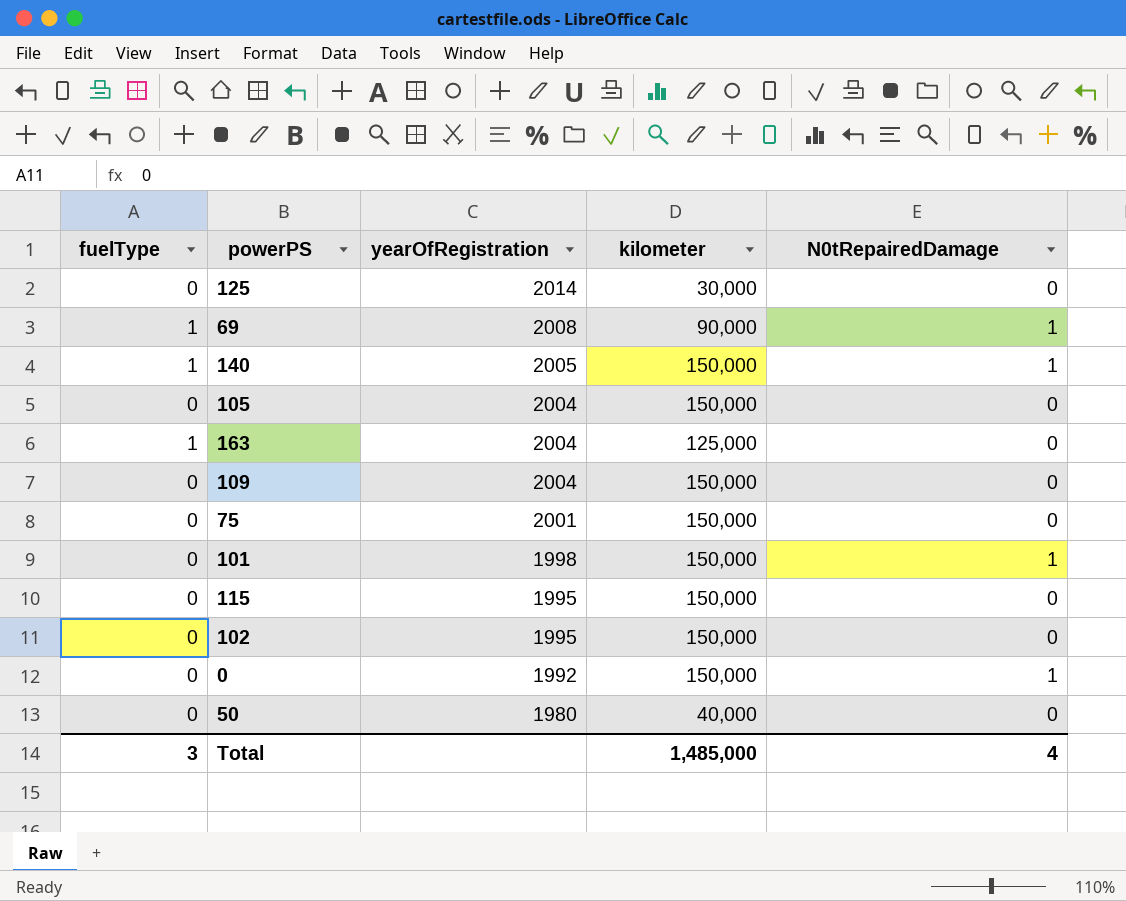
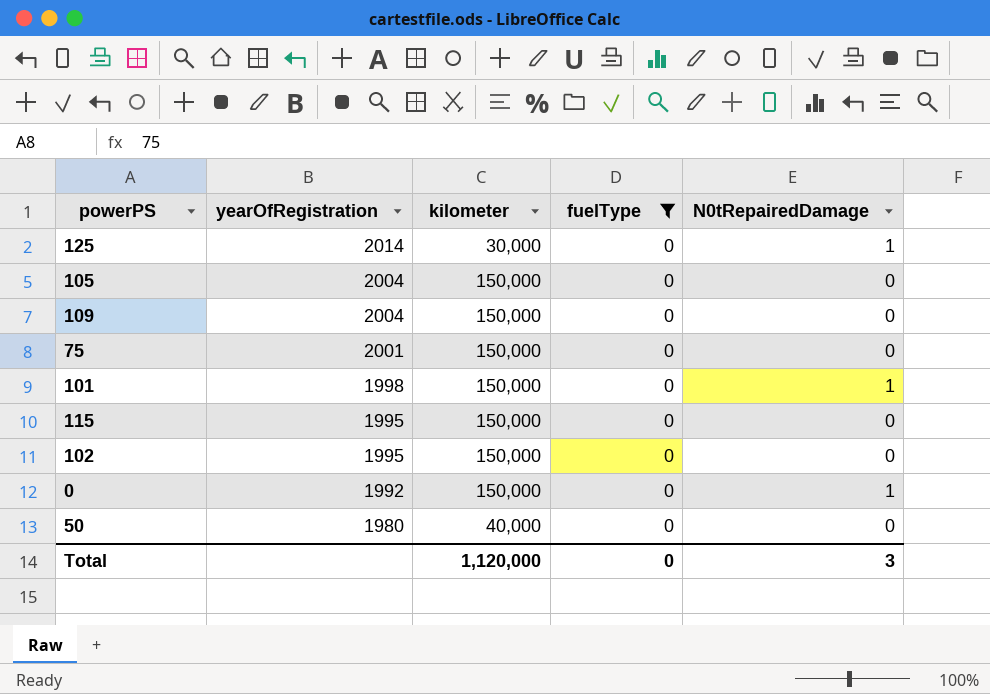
filter: none -> fuelType = 0
column fuelType | position: 1 -> 4
125 | N0tRepairedDamage: 0 -> 1
Total | kilometer: 1,485,000 -> 1,120,000
Total | fuelType: 3 -> 0
Total | N0tRepairedDamage: 4 -> 3

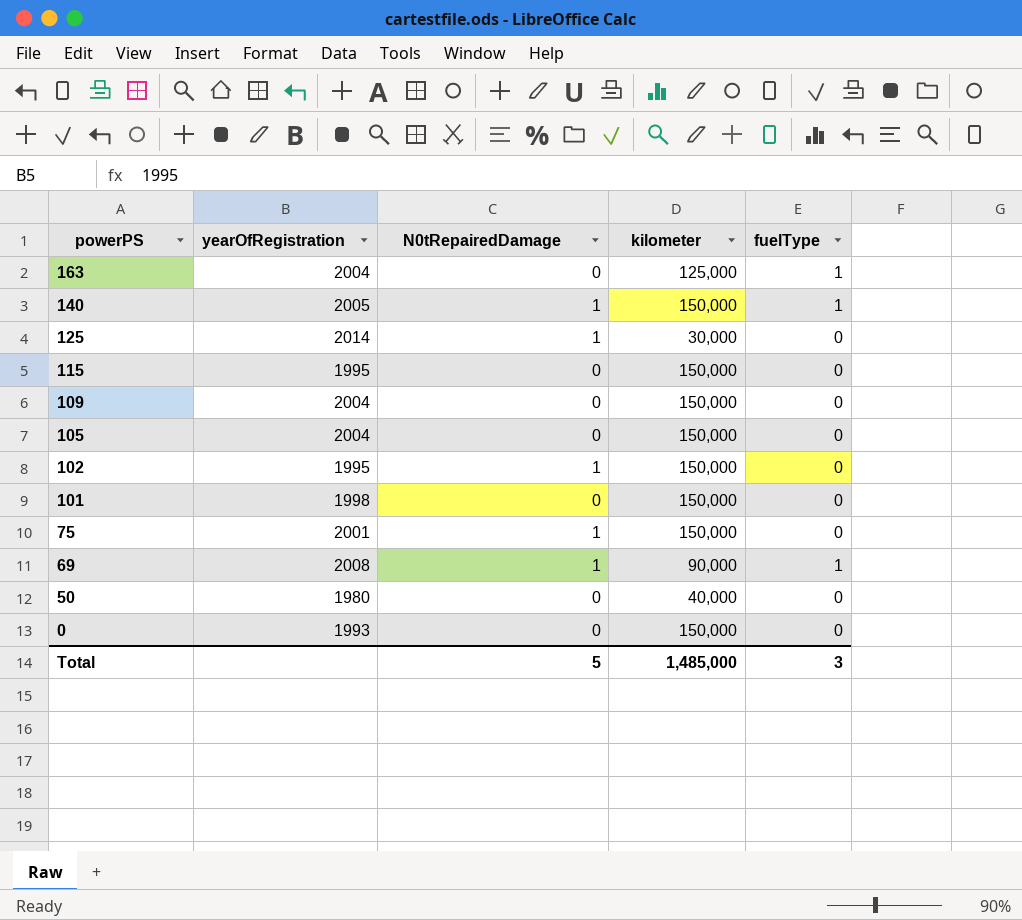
filter: fuelType = 0 -> none
row order: yearOfRegistration descending -> powerPS descending
column N0tRepairedDamage | position: 5 -> 3
102 | N0tRepairedDamage: 0 -> 1
101 | N0tRepairedDamage: 1 -> 0
75 | N0tRepairedDamage: 0 -> 1
0 | yearOfRegistration: 1992 -> 1993
0 | N0tRepairedDamage: 1 -> 0
Total | N0tRepairedDamage: 3 -> 5
Total | kilometer: 1,120,000 -> 1,485,000
Total | fuelType: 0 -> 3

